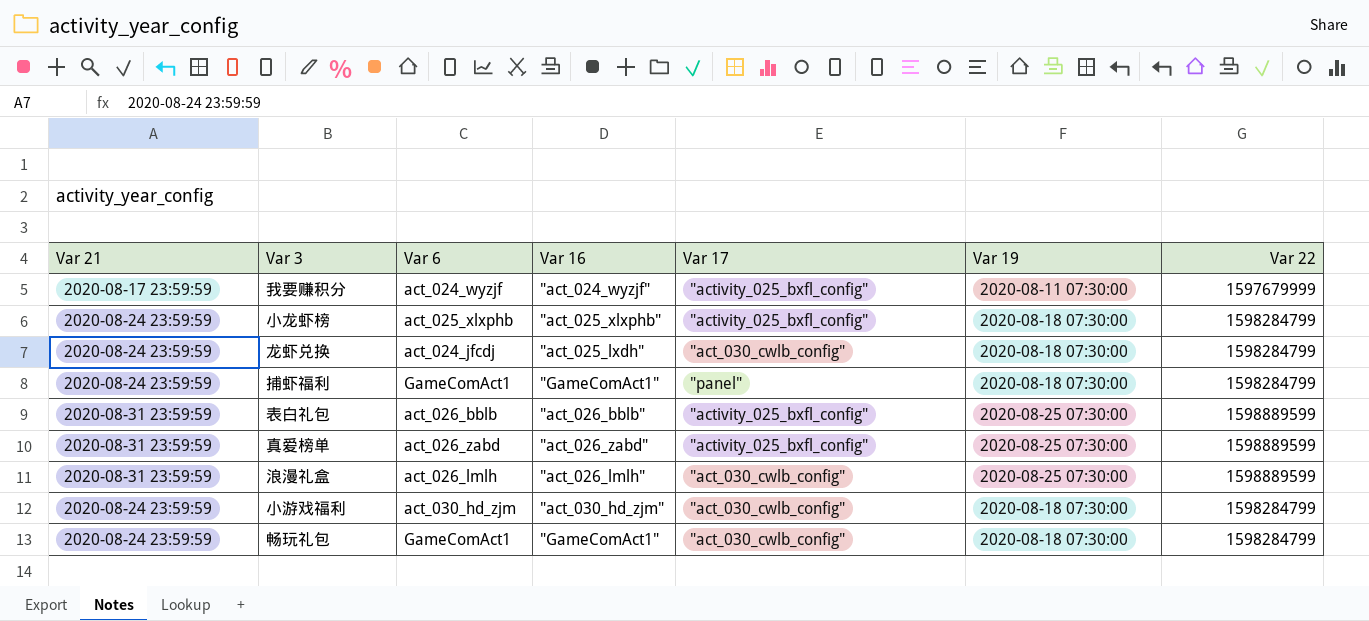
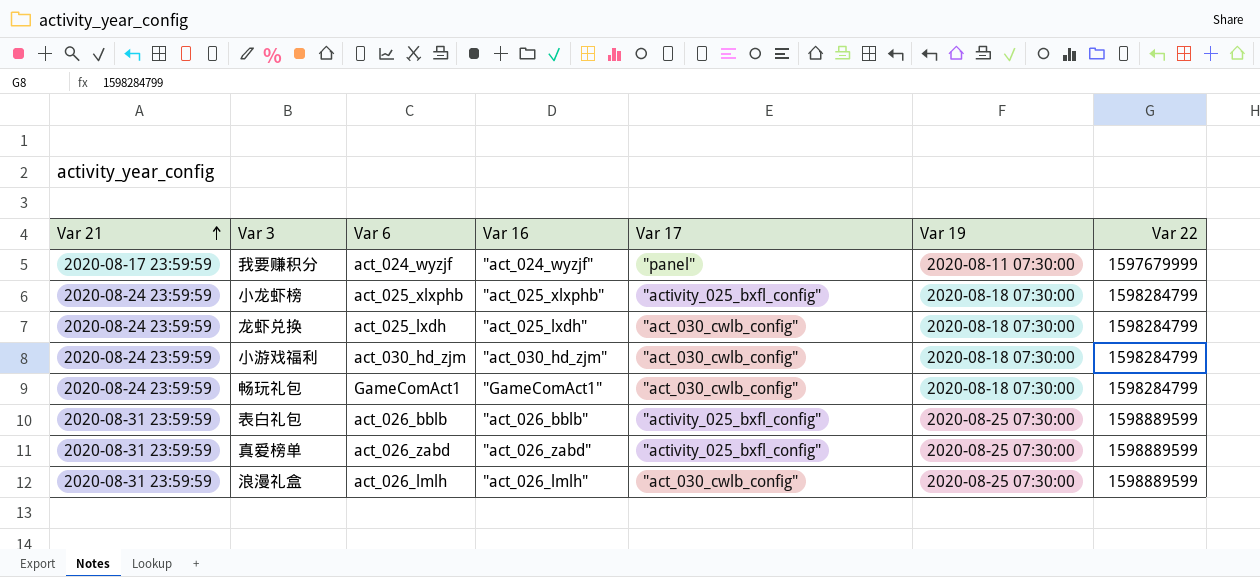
row order: none -> Var 21 ascending
row 捕虾福利: 2020-08-24 23:59:59 | GameComAct1 | "GameComAct1" | "panel" | 2020-08-18 07:30:00 | 1598284799 -> none
我要赚积分 | Var 17: "activity_025_bxfl_config" -> "panel"
龙虾兑换 | Var 6: act_024_jfcdj -> act_025_lxdh

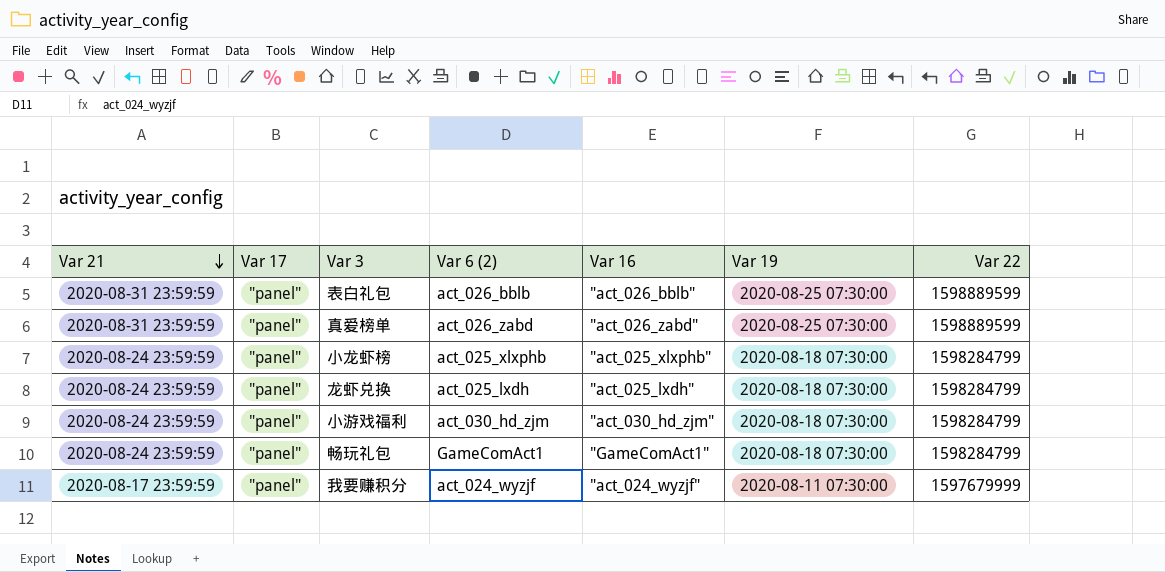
row order: Var 21 ascending -> Var 21 descending
column Var 17 | position: 5 -> 2
column name: Var 6 -> Var 6 (2)
row 浪漫礼盒: 2020-08-31 23:59:59 | act_026_lmlh | "act_026_lmlh" | "act_030_cwlb_config" | 2020-08-25 07:30:00 | 1598889599 -> none
表白礼包 | Var 17: "activity_025_bxfl_config" -> "panel"
真爱榜单 | Var 17: "activity_025_bxfl_config" -> "panel"
小龙虾榜 | Var 17: "activity_025_bxfl_config" -> "panel"
龙虾兑换 | Var 17: "act_030_cwlb_config" -> "panel"
小游戏福利 | Var 17: "act_030_cwlb_config" -> "panel"
畅玩礼包 | Var 17: "act_030_cwlb_config" -> "panel"

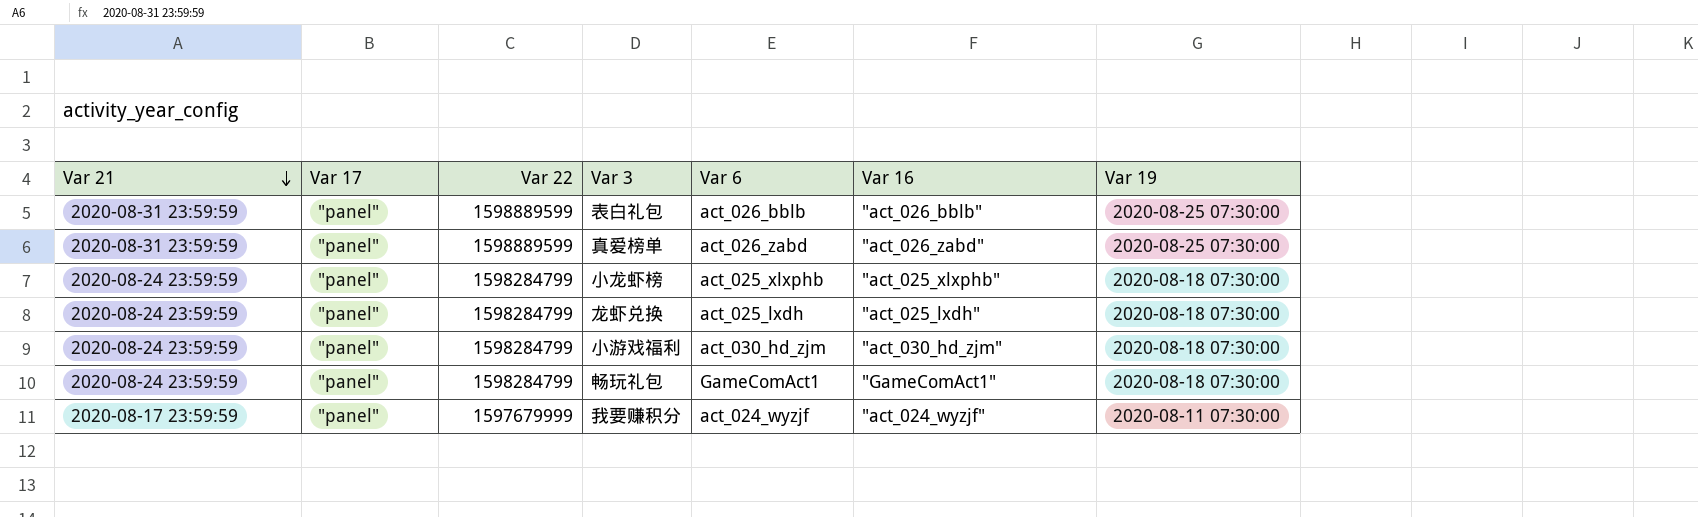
column Var 22 | position: 7 -> 3
column name: Var 6 (2) -> Var 6

